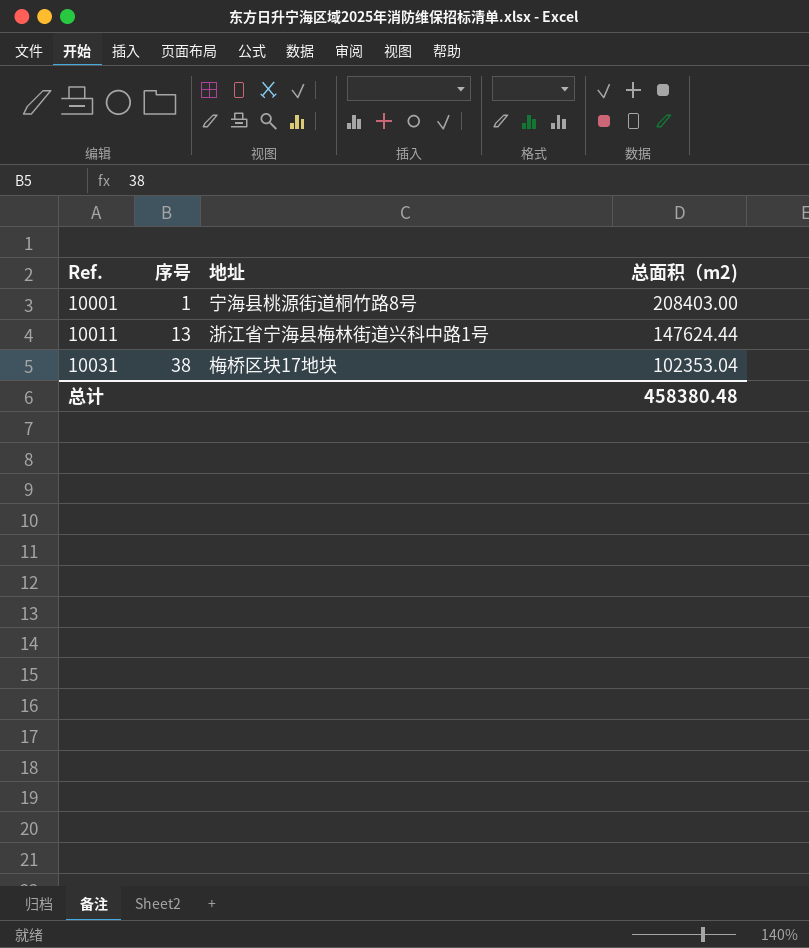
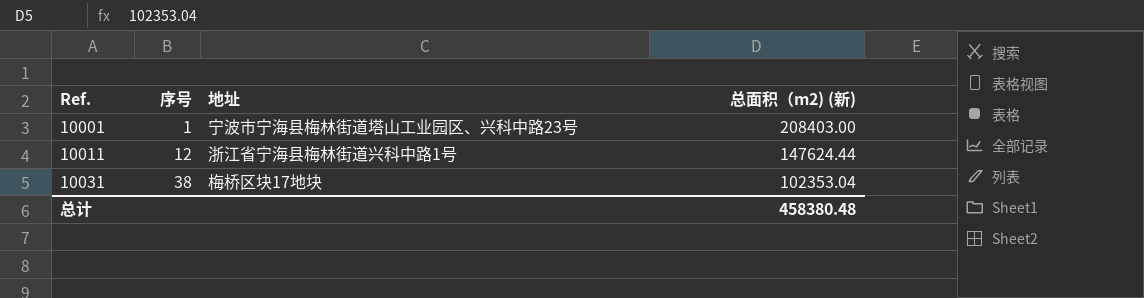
column name: 总面积（m2) -> 总面积（m2) (新)
10001 | 地址: 宁海县桃源街道桐竹路8号 -> 宁波市宁海县梅林街道塔山工业园区、兴科中路23号
10011 | 序号: 13 -> 12

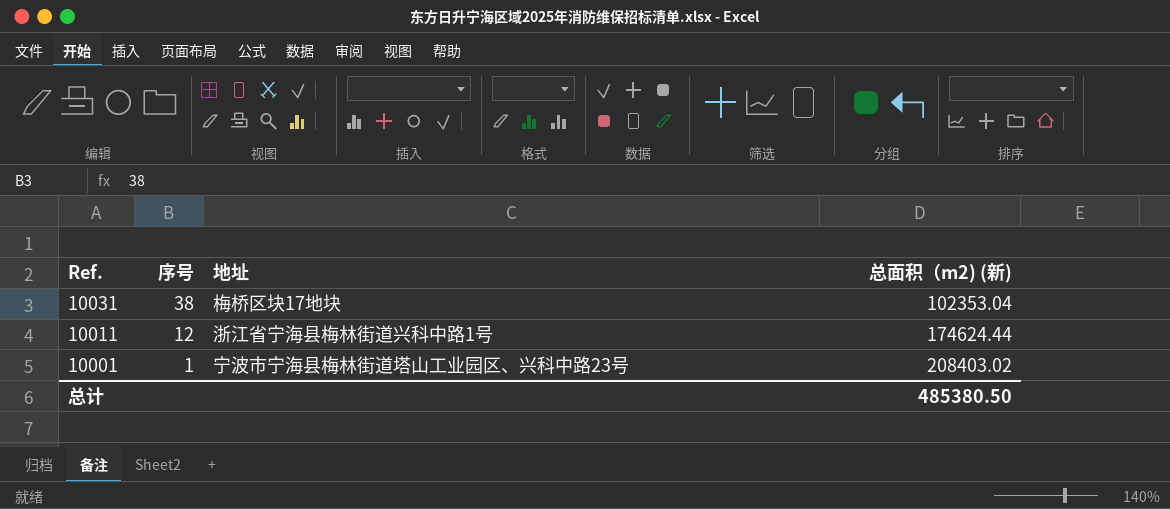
row order: Ref. ascending -> Ref. descending
10011 | 总面积（m2) (新): 147624.44 -> 174624.44
10001 | 总面积（m2) (新): 208403.00 -> 208403.02
总计 | 总面积（m2) (新): 458380.48 -> 485380.50

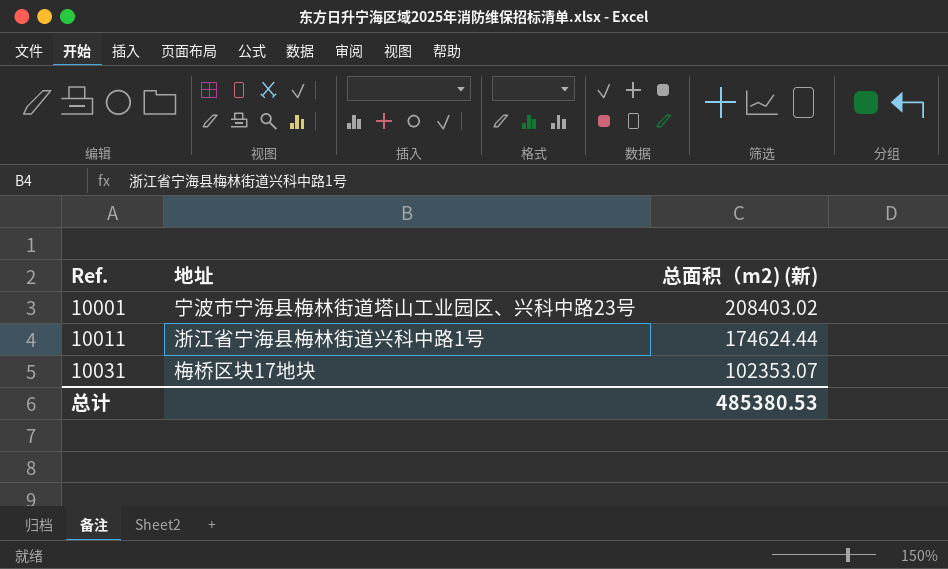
row order: Ref. descending -> Ref. ascending
column 序号 | position: 2 -> none
10031 | 总面积（m2) (新): 102353.04 -> 102353.07
总计 | 总面积（m2) (新): 485380.50 -> 485380.53

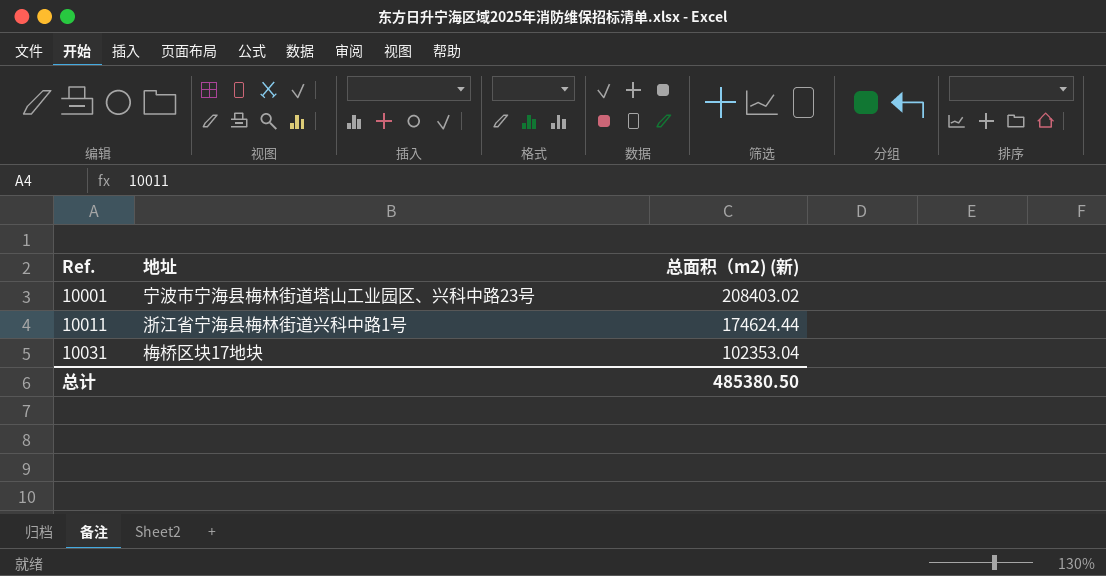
10031 | 总面积（m2) (新): 102353.07 -> 102353.04
总计 | 总面积（m2) (新): 485380.53 -> 485380.50

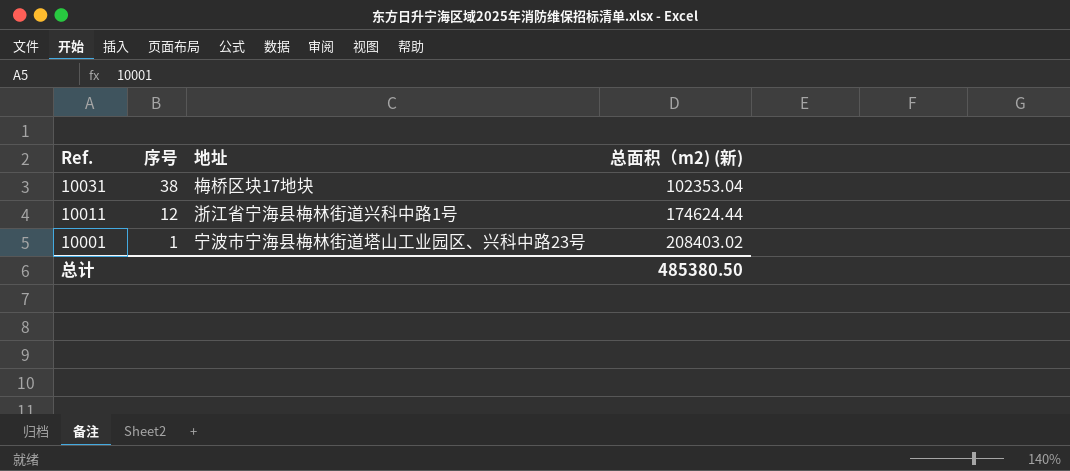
row order: Ref. ascending -> Ref. descending
column 序号 | position: none -> 2

